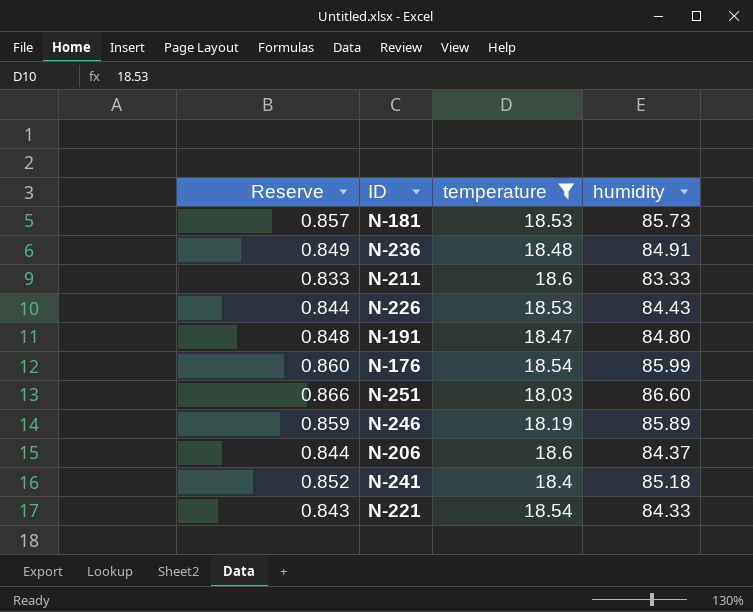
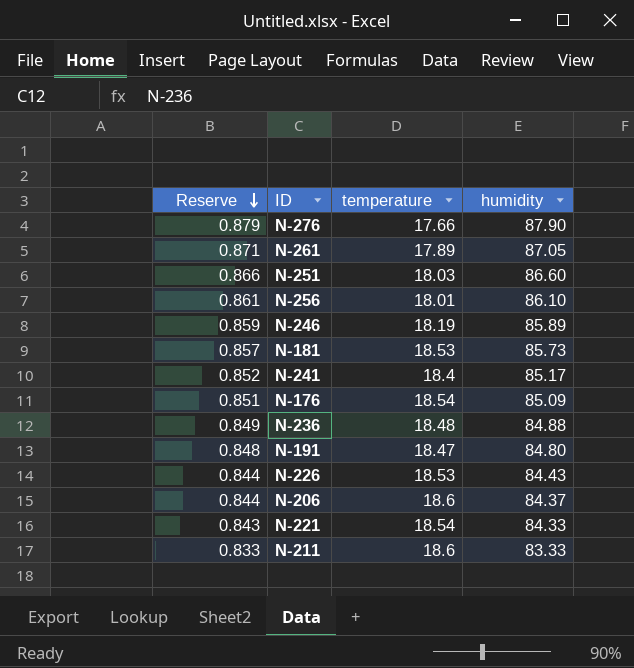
filter: temperature >= 18.03 -> none
row order: none -> Reserve descending
N-241 | humidity: 85.18 -> 85.17
N-176 | Reserve: 0.860 -> 0.851
N-176 | humidity: 85.99 -> 85.09
N-236 | humidity: 84.91 -> 84.88

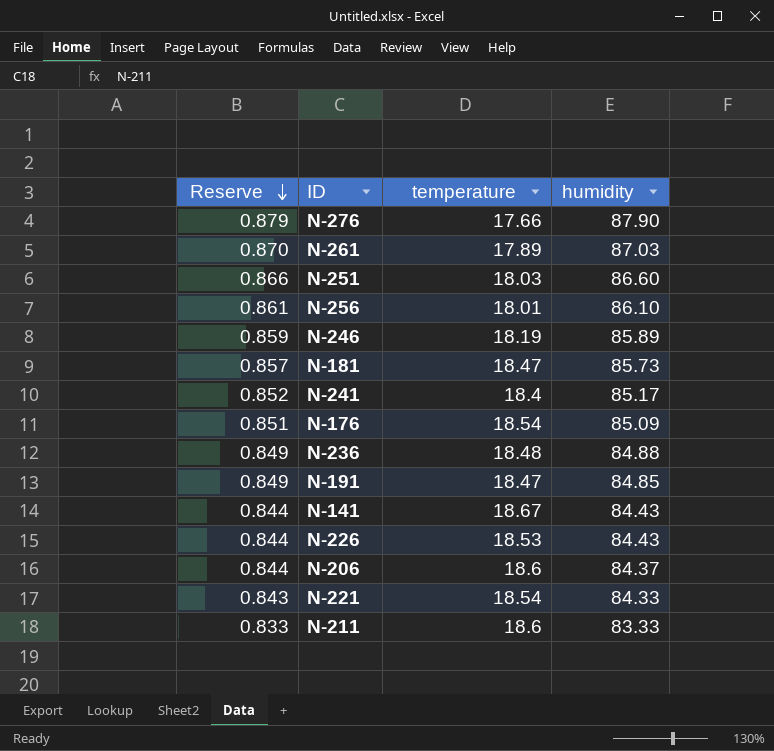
N-261 | Reserve: 0.871 -> 0.870
N-261 | humidity: 87.05 -> 87.03
N-181 | temperature: 18.53 -> 18.47
N-191 | Reserve: 0.848 -> 0.849
N-191 | humidity: 84.80 -> 84.85
row N-141: none -> 0.844 | 18.67 | 84.43

